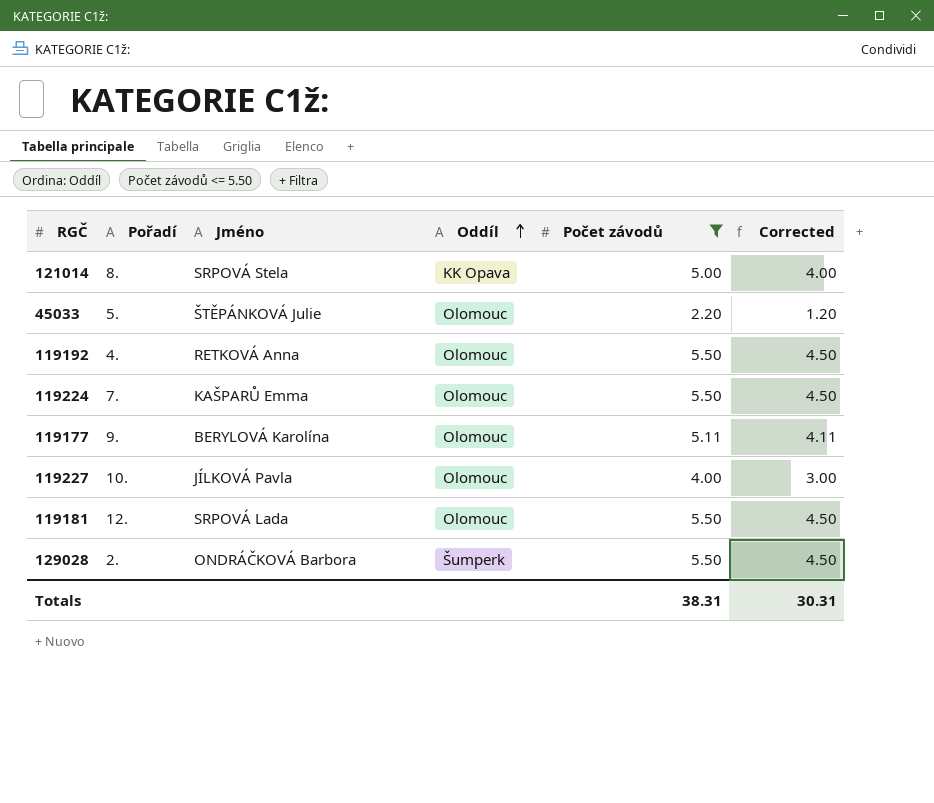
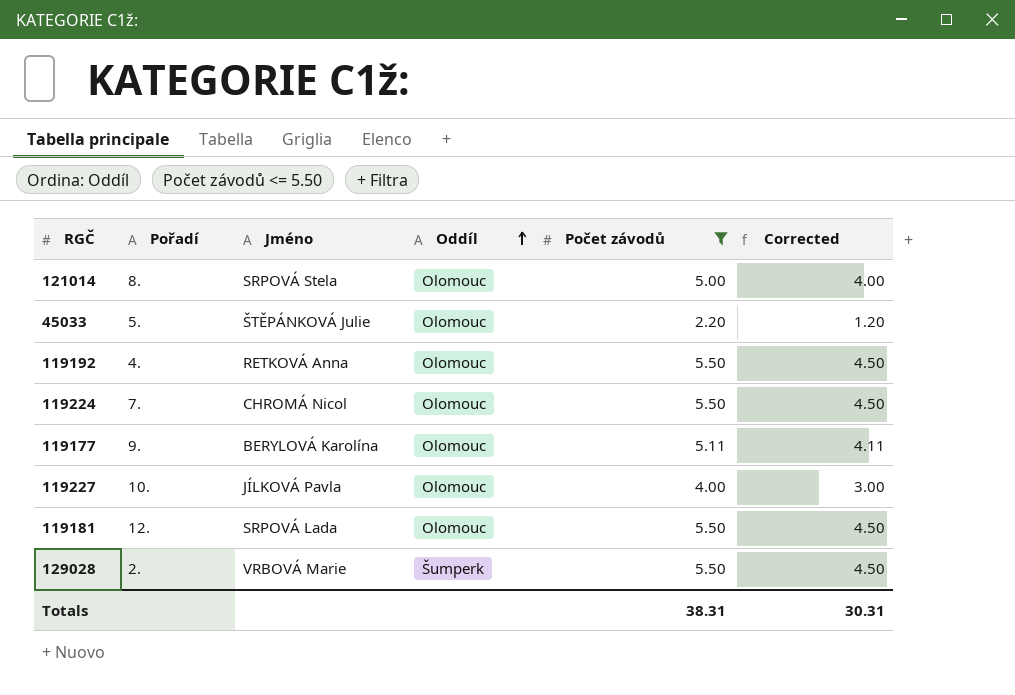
121014 | Oddíl: KK Opava -> Olomouc
119224 | Jméno: KAŠPARŮ Emma -> CHROMÁ Nicol
129028 | Jméno: ONDRÁČKOVÁ Barbora -> VRBOVÁ Marie

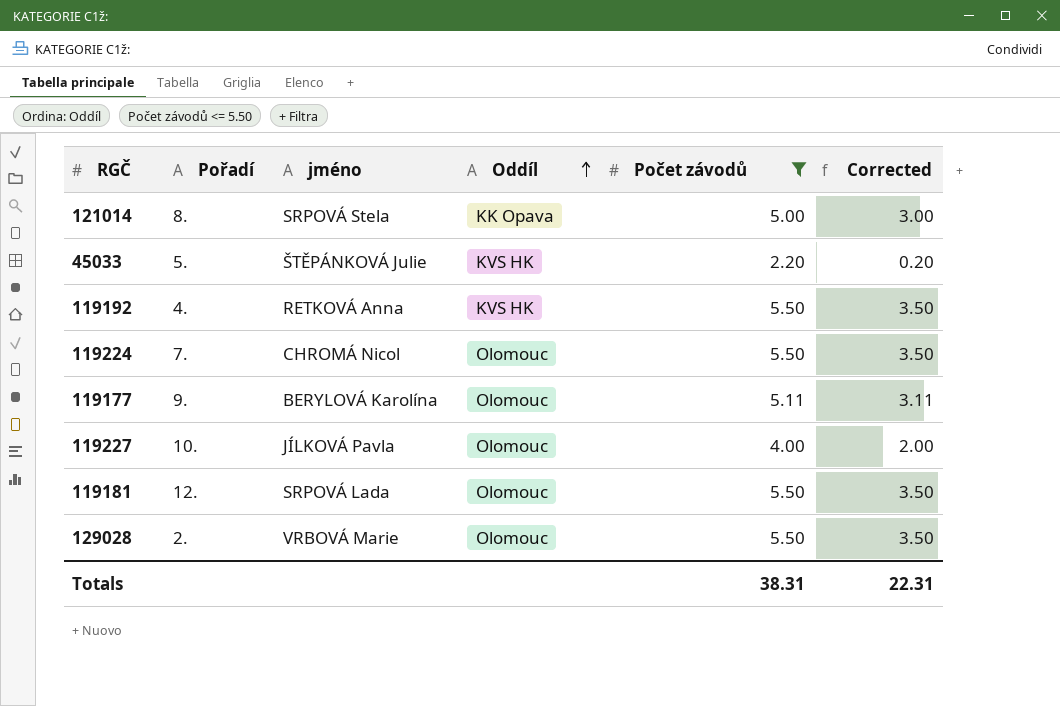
column name: Jméno -> jméno
column Corrected | formula: [Počet závodů] - 1 -> [Počet závodů] - 2
121014 | Oddíl: Olomouc -> KK Opava
45033 | Oddíl: Olomouc -> KVS HK
119192 | Oddíl: Olomouc -> KVS HK
129028 | Oddíl: Šumperk -> Olomouc
Totals | Corrected: 30.31 -> 22.31

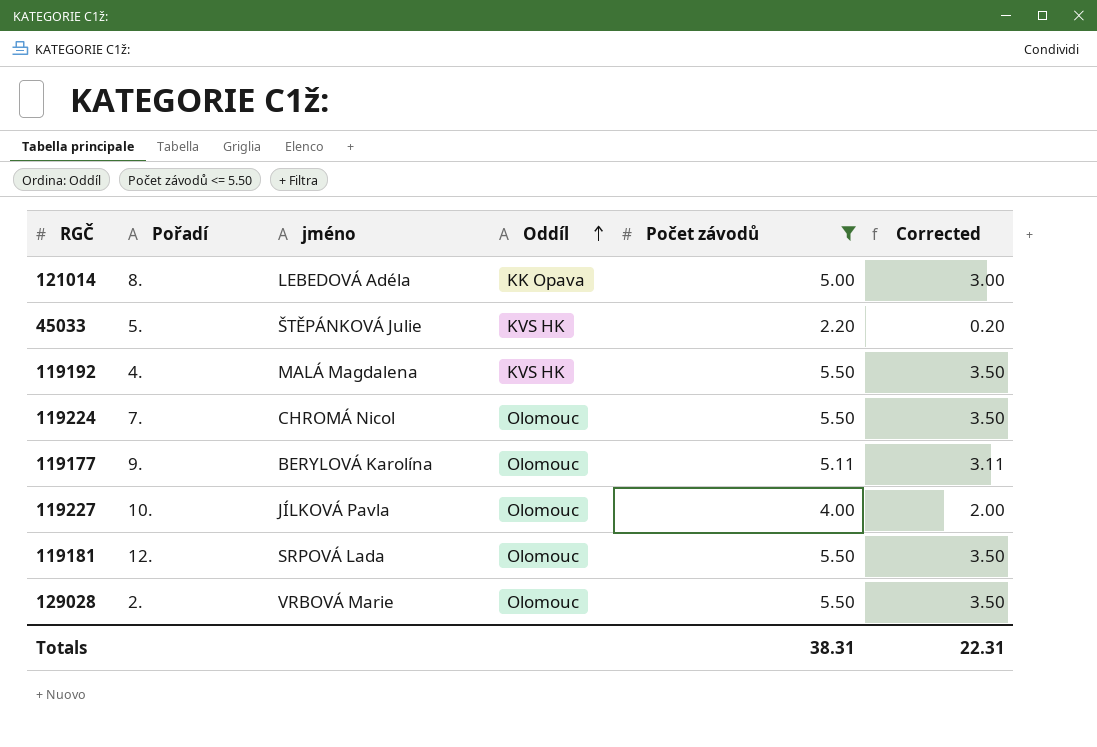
121014 | jméno: SRPOVÁ Stela -> LEBEDOVÁ Adéla
119192 | jméno: RETKOVÁ Anna -> MALÁ Magdalena

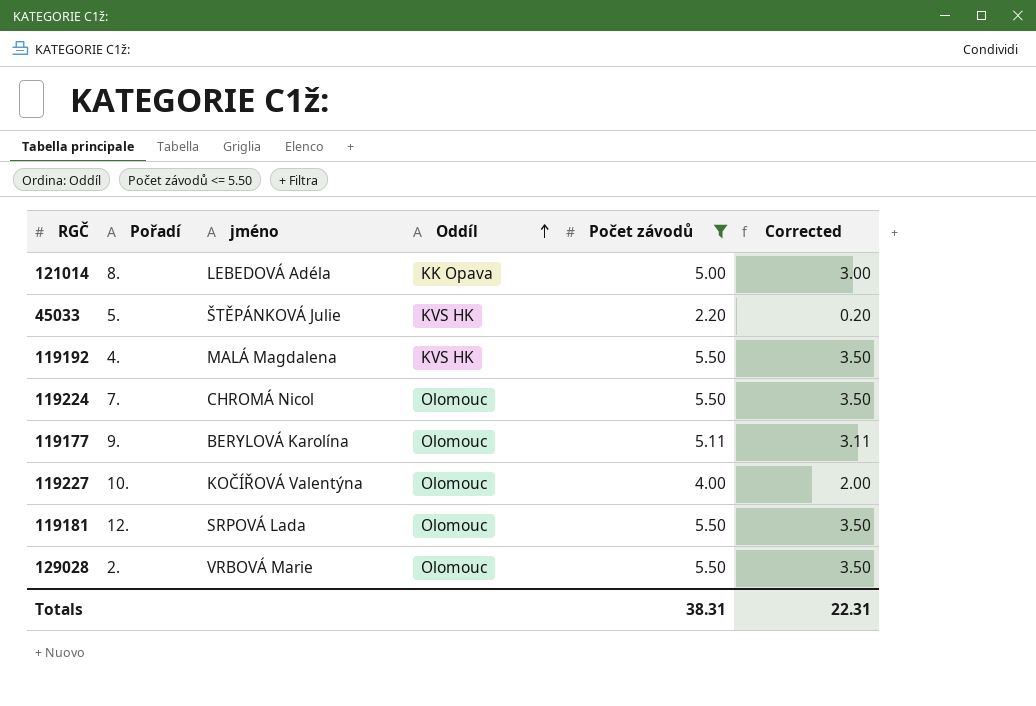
119227 | jméno: JÍLKOVÁ Pavla -> KOČÍŘOVÁ Valentýna

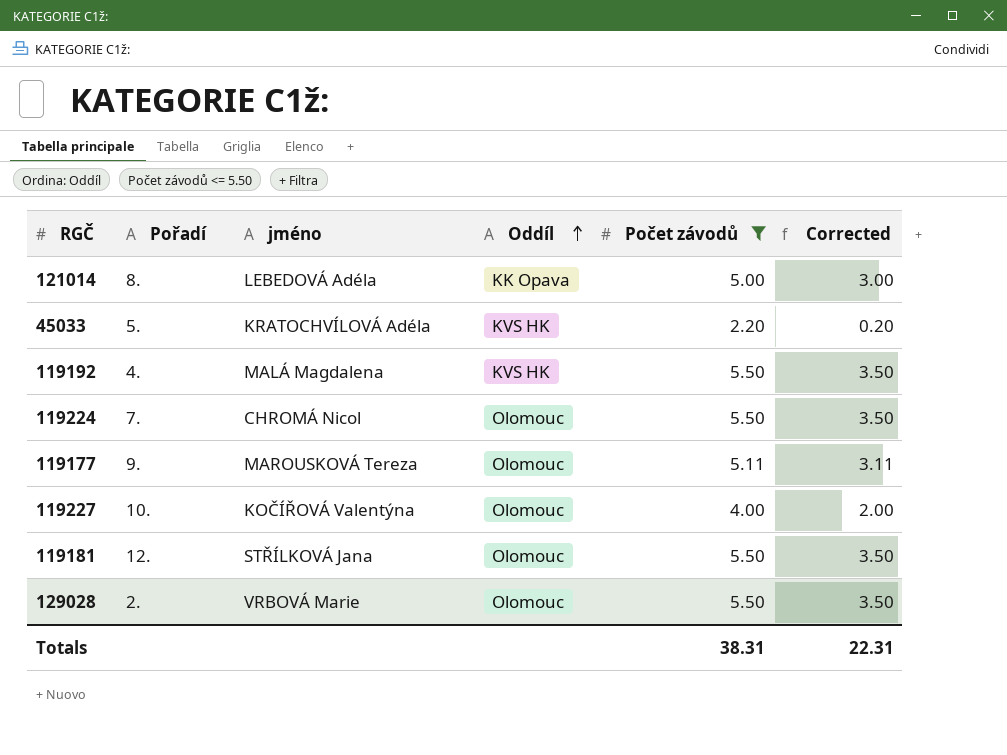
45033 | jméno: ŠTĚPÁNKOVÁ Julie -> KRATOCHVÍLOVÁ Adéla
119177 | jméno: BERYLOVÁ Karolína -> MAROUSKOVÁ Tereza
119181 | jméno: SRPOVÁ Lada -> STŘÍLKOVÁ Jana

